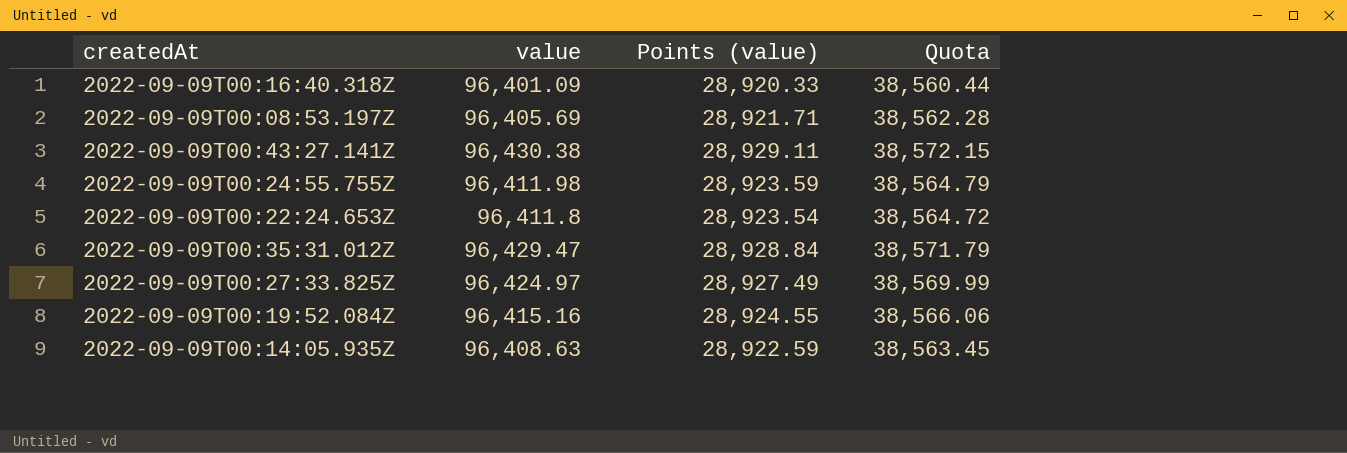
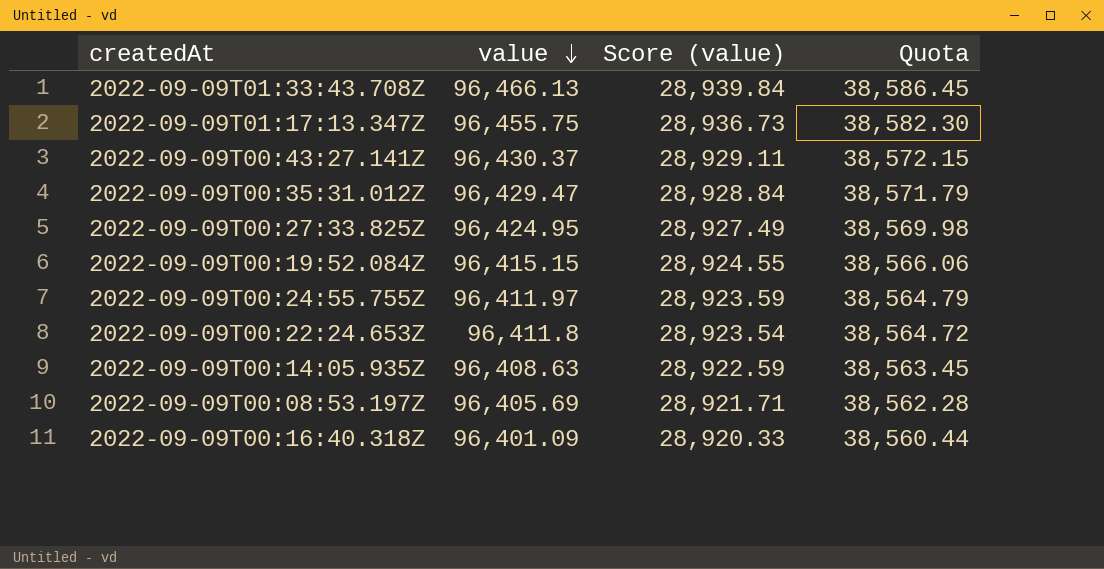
row order: none -> value descending
column name: Points (value) -> Score (value)
row 2022-09-09T01:33:43.708Z: none -> 96,466.13 | 28,939.84 | 38,586.45
row 2022-09-09T01:17:13.347Z: none -> 96,455.75 | 28,936.73 | 38,582.30
2022-09-09T00:43:27.141Z | value: 96,430.38 -> 96,430.37
2022-09-09T00:27:33.825Z | value: 96,424.97 -> 96,424.95
2022-09-09T00:27:33.825Z | Quota: 38,569.99 -> 38,569.98
2022-09-09T00:19:52.084Z | value: 96,415.16 -> 96,415.15
2022-09-09T00:24:55.755Z | value: 96,411.98 -> 96,411.97

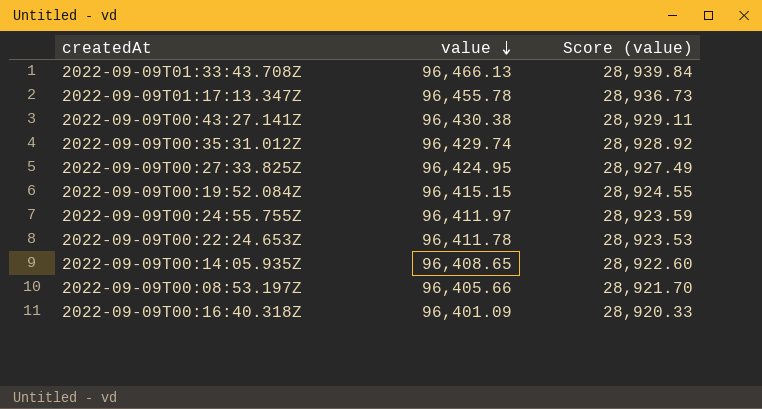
column Quota | formula: [value] * 0.4 -> none
2022-09-09T01:17:13.347Z | value: 96,455.75 -> 96,455.78
2022-09-09T00:43:27.141Z | value: 96,430.37 -> 96,430.38
2022-09-09T00:35:31.012Z | value: 96,429.47 -> 96,429.74
2022-09-09T00:35:31.012Z | Score (value): 28,928.84 -> 28,928.92
2022-09-09T00:22:24.653Z | value: 96,411.8 -> 96,411.78
2022-09-09T00:22:24.653Z | Score (value): 28,923.54 -> 28,923.53
2022-09-09T00:14:05.935Z | value: 96,408.63 -> 96,408.65
2022-09-09T00:14:05.935Z | Score (value): 28,922.59 -> 28,922.60
2022-09-09T00:08:53.197Z | value: 96,405.69 -> 96,405.66
2022-09-09T00:08:53.197Z | Score (value): 28,921.71 -> 28,921.70

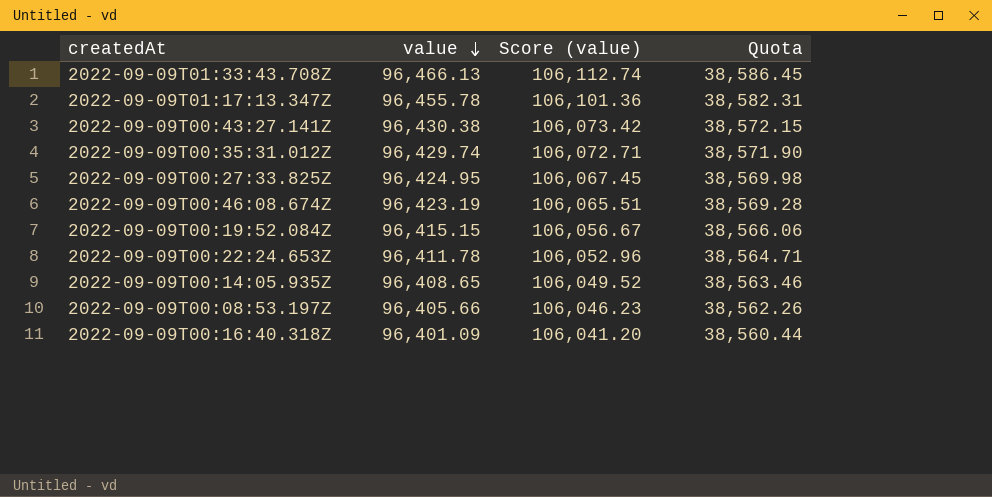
column Score (value) | formula: [value] * 0.3 -> [value] * 1.1
column Quota | formula: none -> [value] * 0.4
row 2022-09-09T00:24:55.755Z: 96,411.97 | 28,923.59 -> none
row 2022-09-09T00:46:08.674Z: none -> 96,423.19 | 106,065.51 | 38,569.28

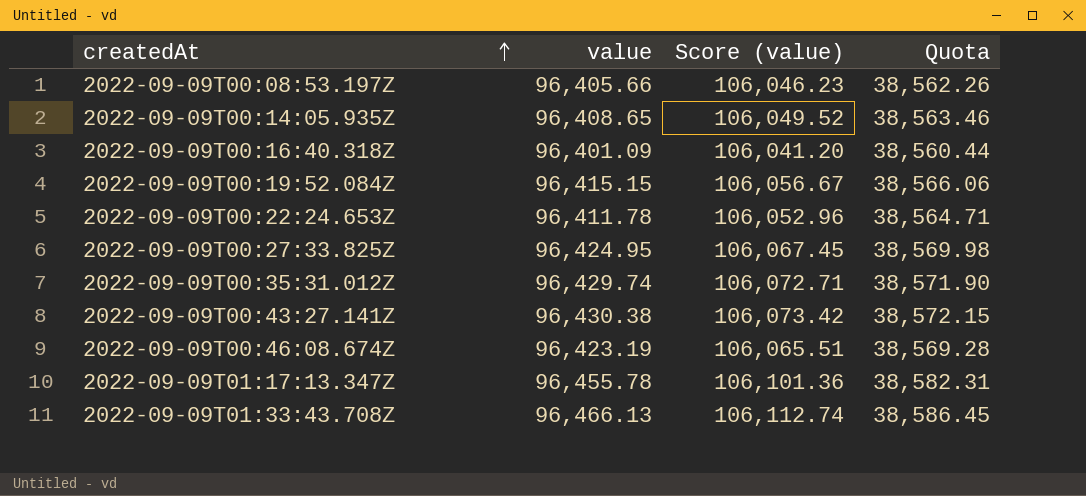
row order: value descending -> createdAt ascending

